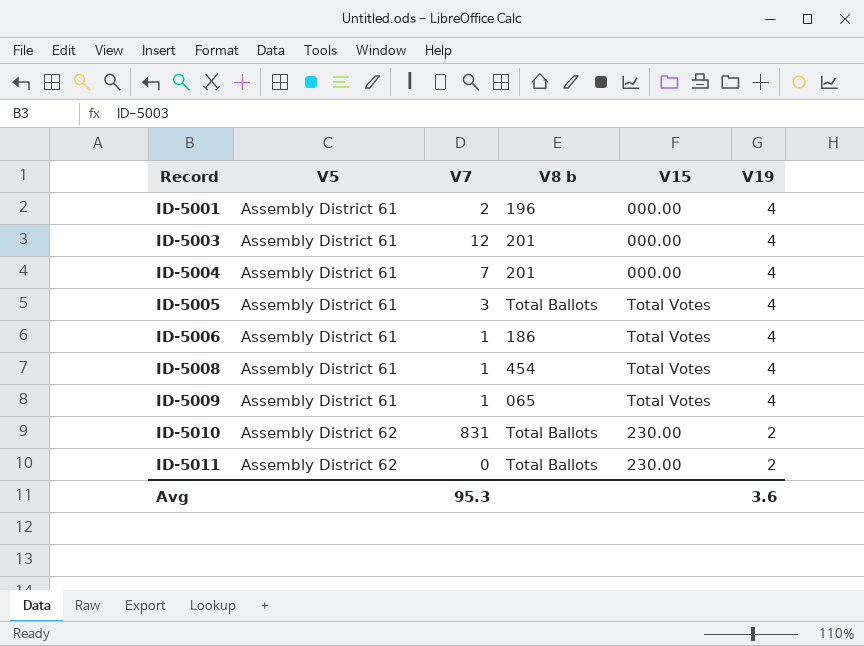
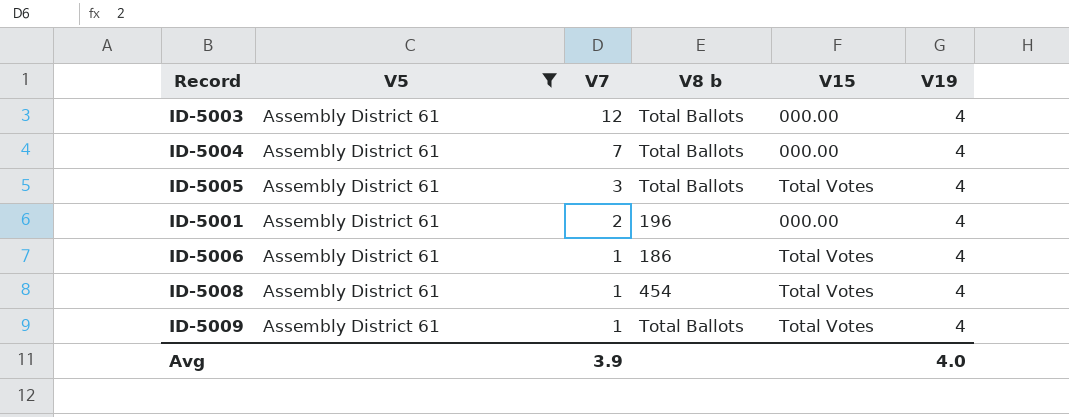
filter: none -> V5 = Assembly District 61
row order: Record ascending -> V7 descending
ID-5003 | V8 b: 201 -> Total Ballots
ID-5004 | V8 b: 201 -> Total Ballots
ID-5009 | V8 b: 065 -> Total Ballots
Avg | V7: 95.3 -> 3.9
Avg | V19: 3.6 -> 4.0

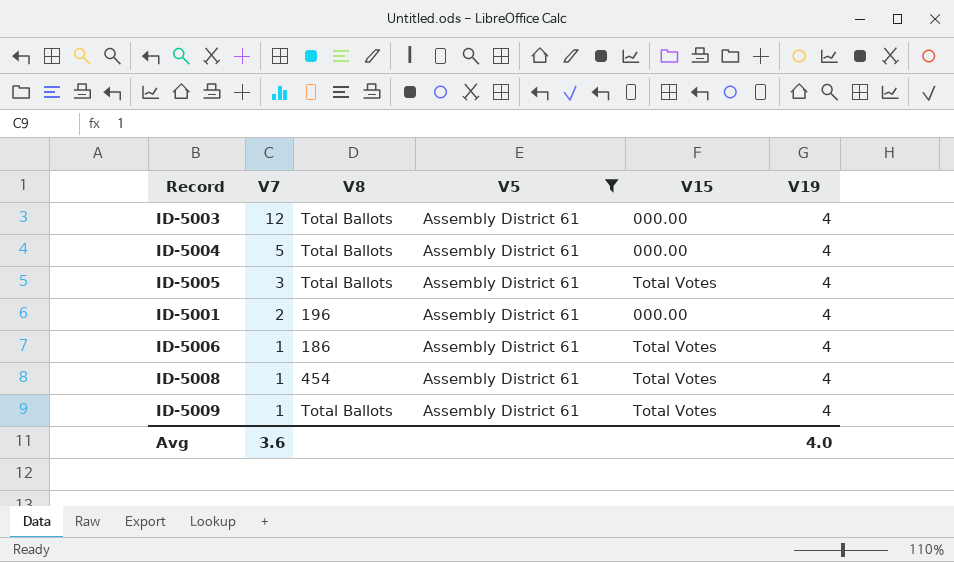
column name: V8 b -> V8
column V5 | position: 2 -> 4
ID-5004 | V7: 7 -> 5
Avg | V7: 3.9 -> 3.6

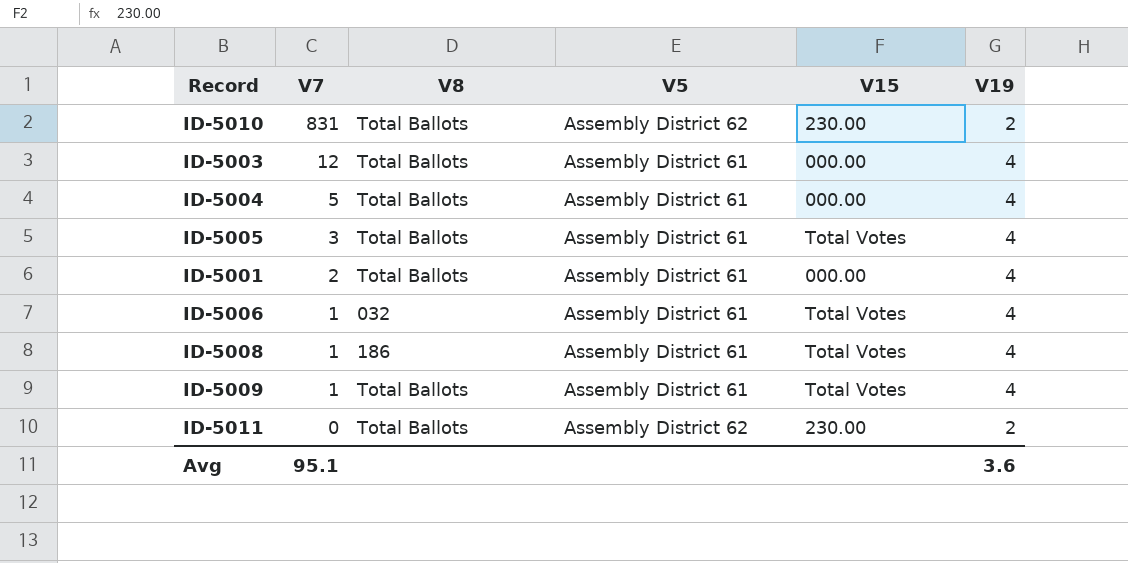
filter: V5 = Assembly District 61 -> none
ID-5001 | V8: 196 -> Total Ballots
ID-5006 | V8: 186 -> 032
ID-5008 | V8: 454 -> 186
Avg | V7: 3.6 -> 95.1
Avg | V19: 4.0 -> 3.6

